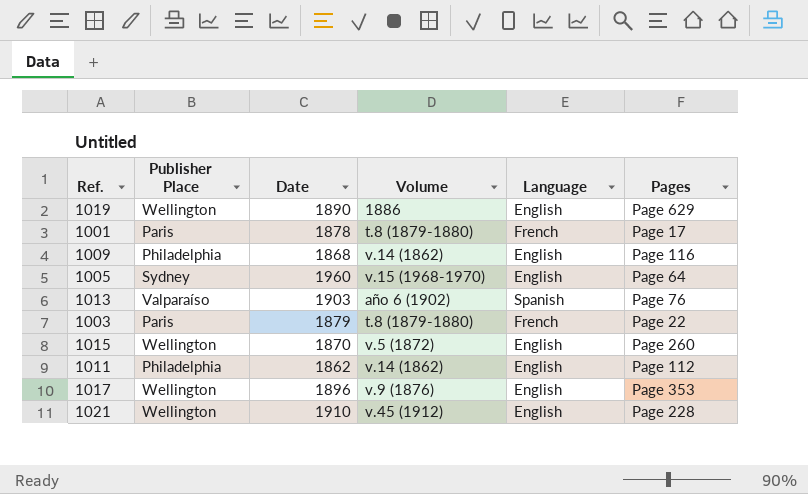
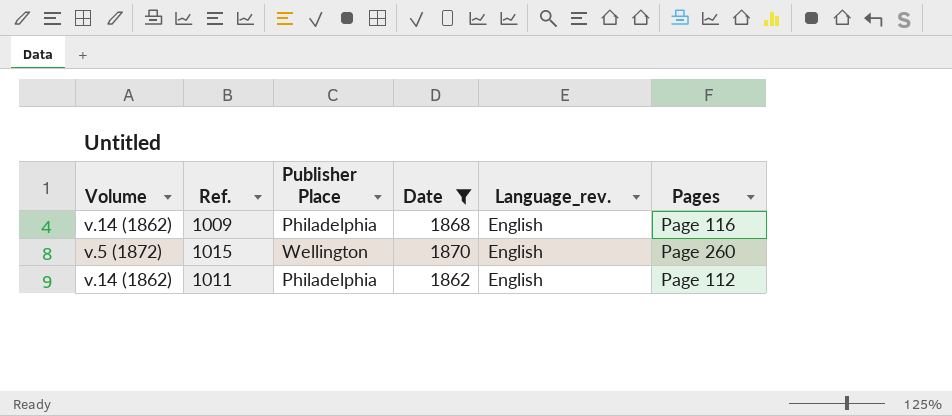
filter: none -> Date <= 1870
column Volume | position: 4 -> 1
column name: Language -> Language_rev.

